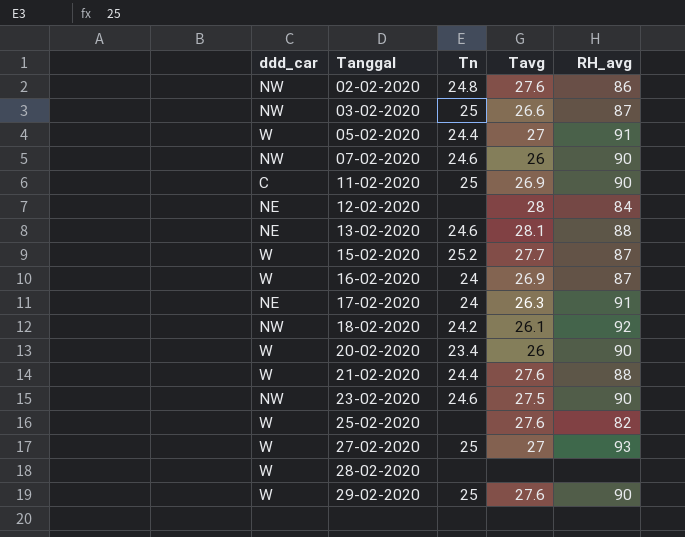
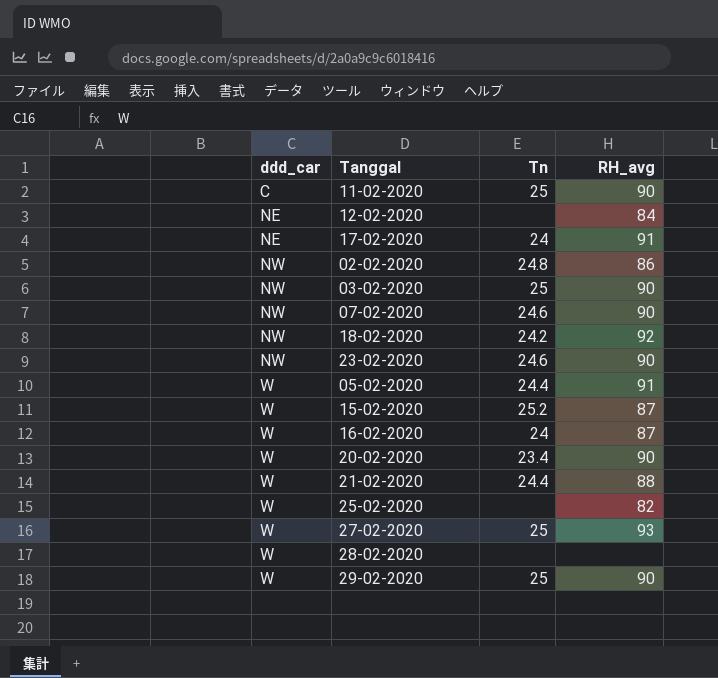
row order: Tanggal ascending -> ddd_car ascending
column Tavg | position: 4 -> none
row 13-02-2020: NE | 24.6 | 28.1 | 88 -> none
03-02-2020 | RH_avg: 87 -> 90

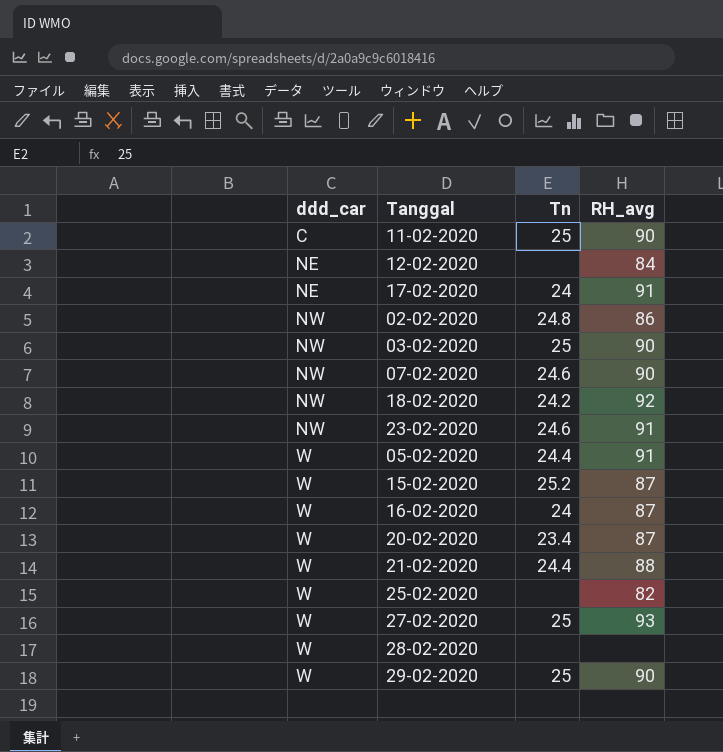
23-02-2020 | RH_avg: 90 -> 91
20-02-2020 | RH_avg: 90 -> 87

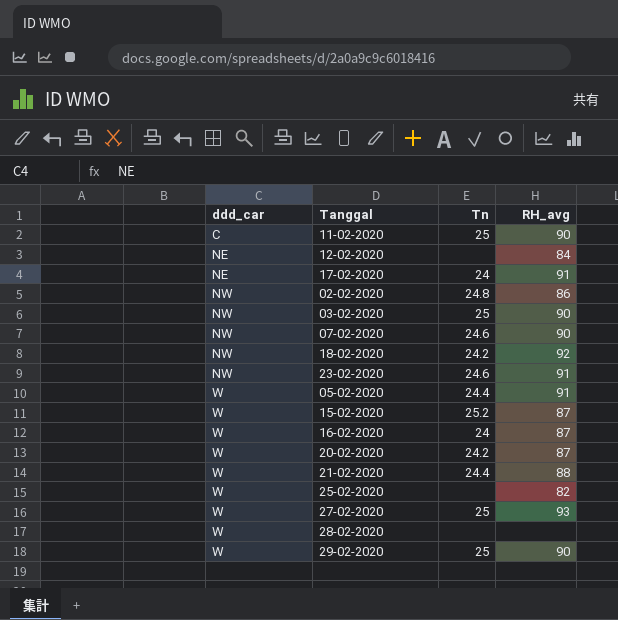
20-02-2020 | Tn: 23.4 -> 24.2

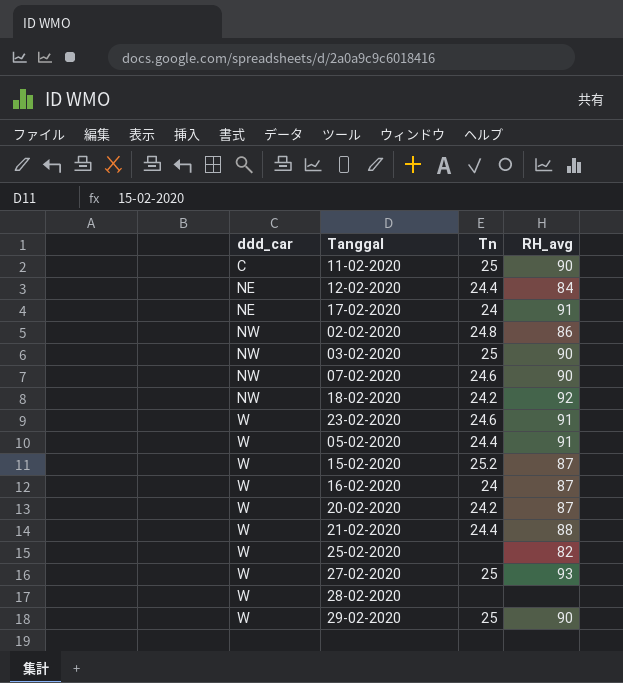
12-02-2020 | Tn: none -> 24.4
23-02-2020 | ddd_car: NW -> W

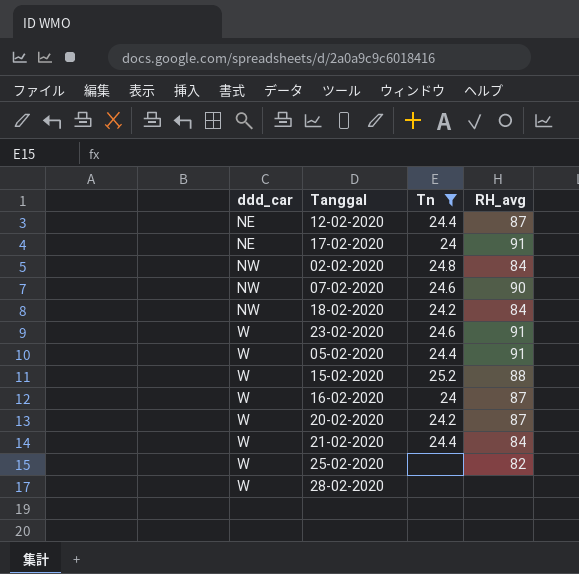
filter: none -> Tn != 25
12-02-2020 | RH_avg: 84 -> 87
02-02-2020 | RH_avg: 86 -> 84
18-02-2020 | RH_avg: 92 -> 84
15-02-2020 | RH_avg: 87 -> 88
21-02-2020 | RH_avg: 88 -> 84

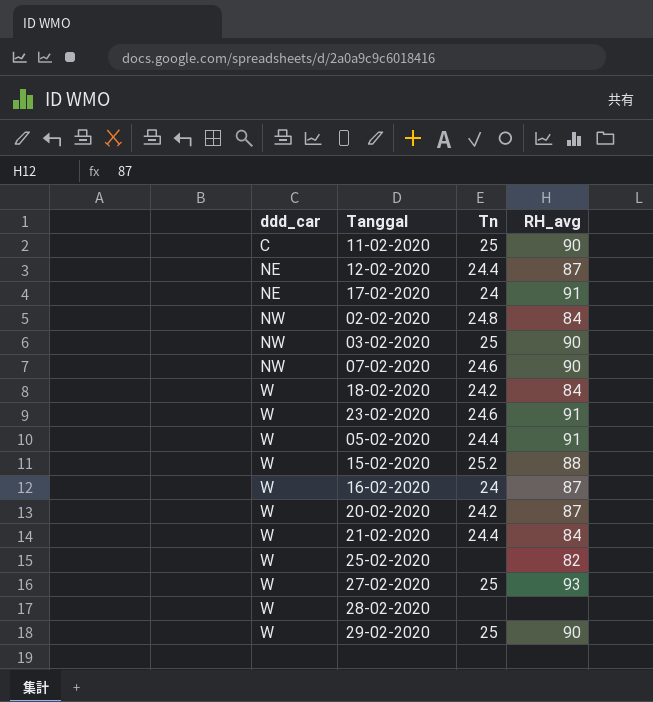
filter: Tn != 25 -> none
18-02-2020 | ddd_car: NW -> W

